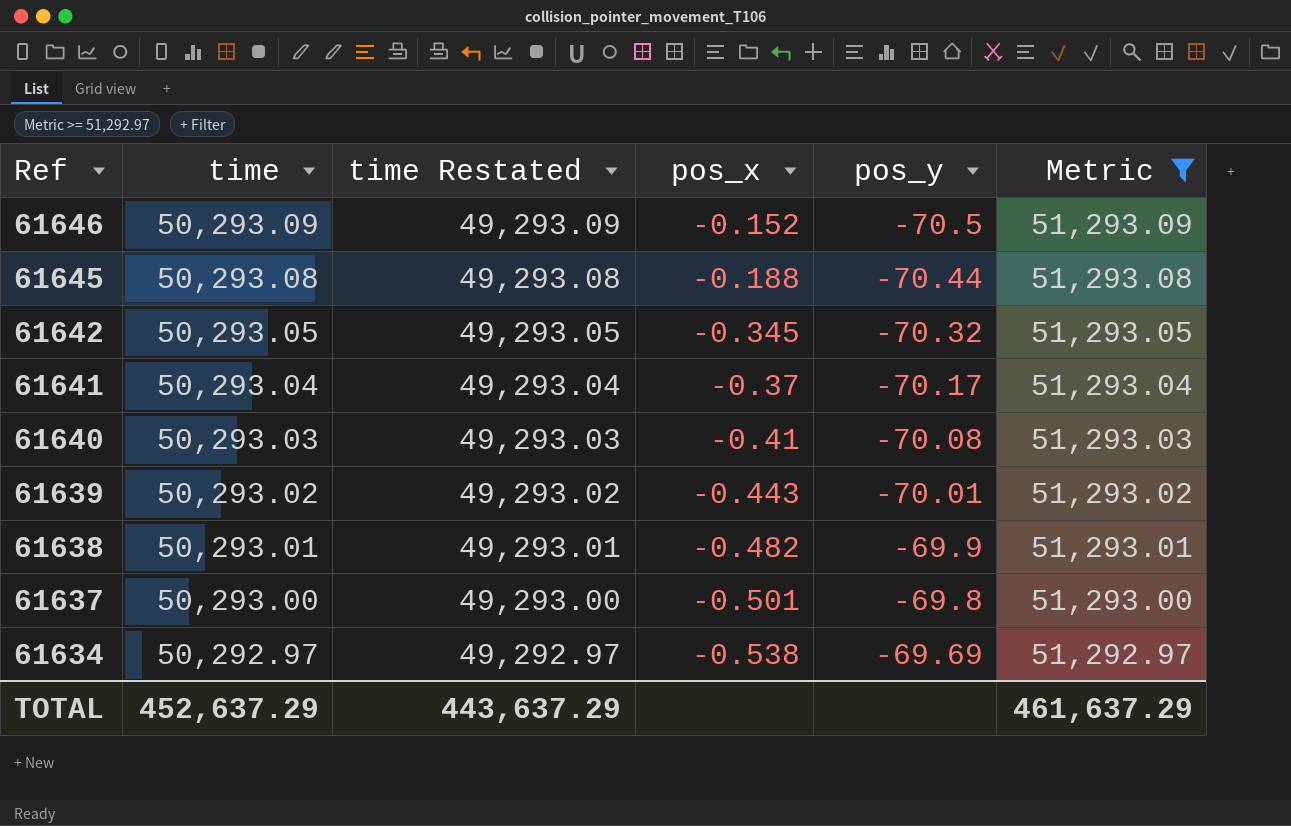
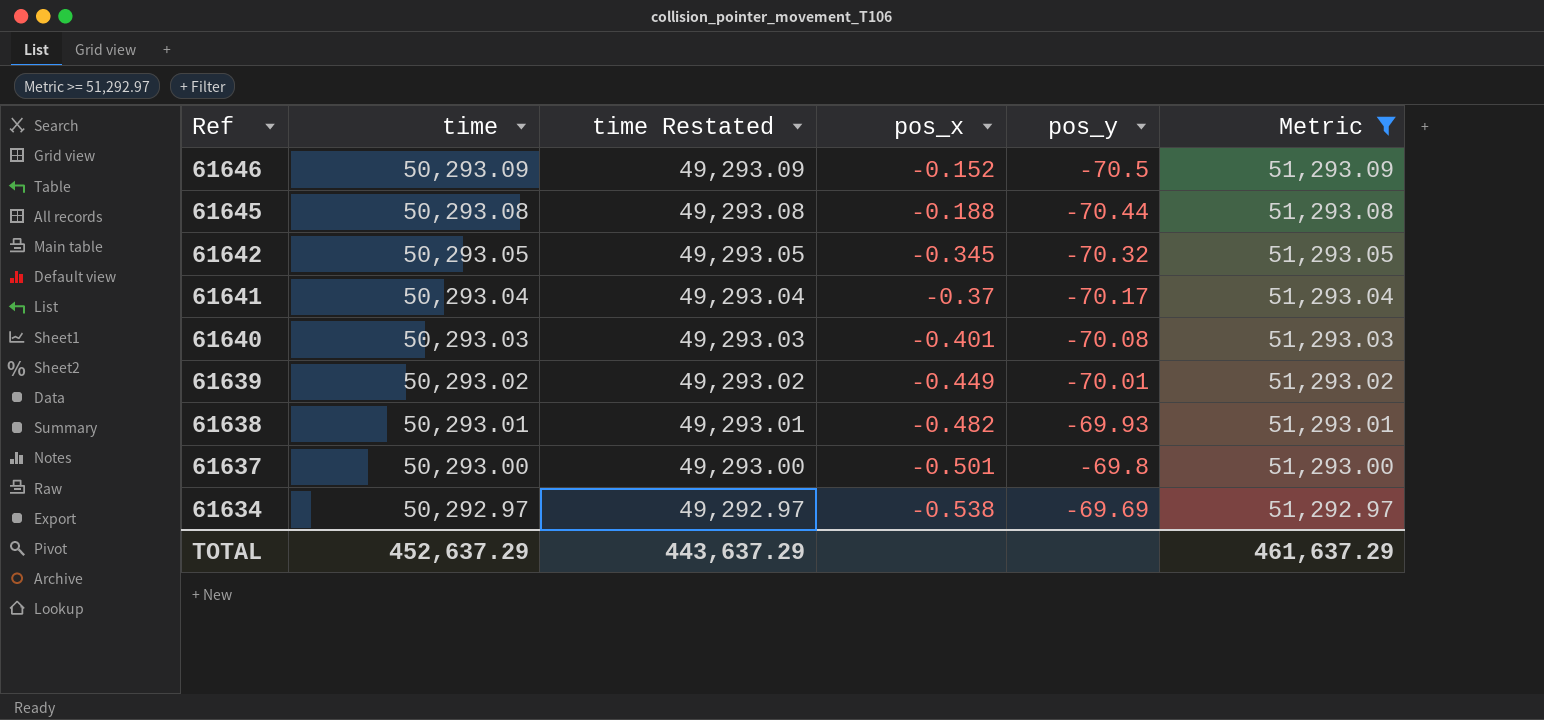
61640 | pos_x: -0.41 -> -0.401
61639 | pos_x: -0.443 -> -0.449
61638 | pos_y: -69.9 -> -69.93

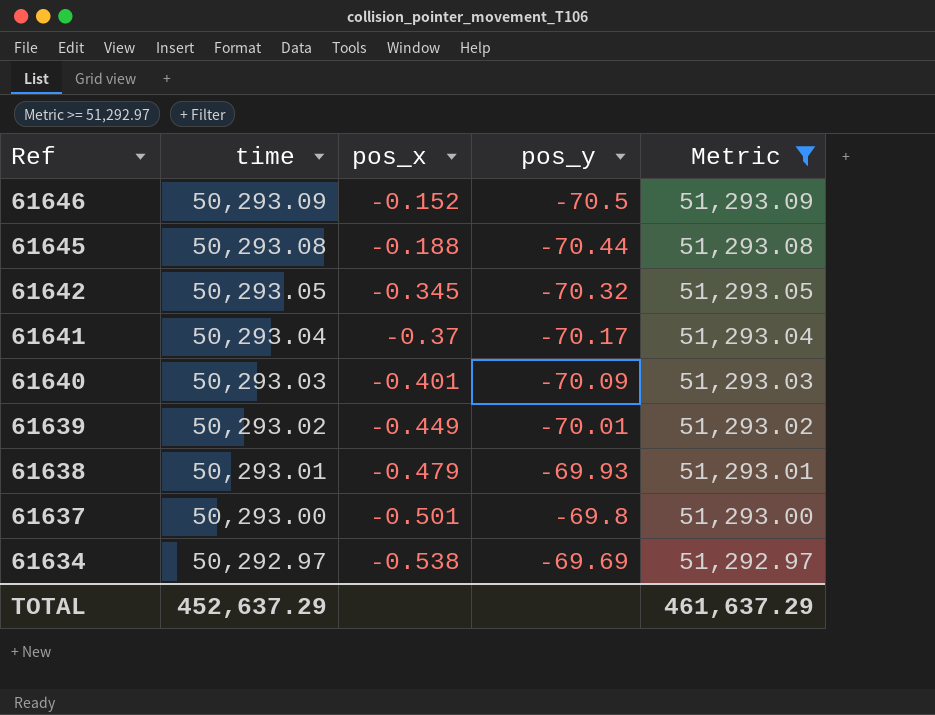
column time Restated | formula: [time] - 1000 -> none
61640 | pos_y: -70.08 -> -70.09
61638 | pos_x: -0.482 -> -0.479

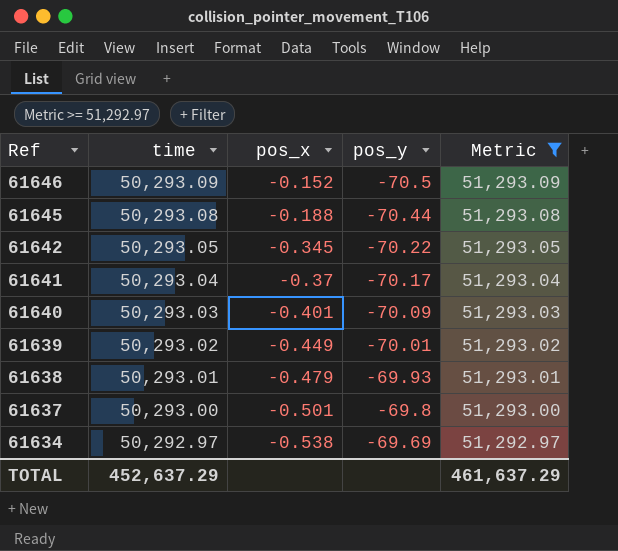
61642 | pos_y: -70.32 -> -70.22

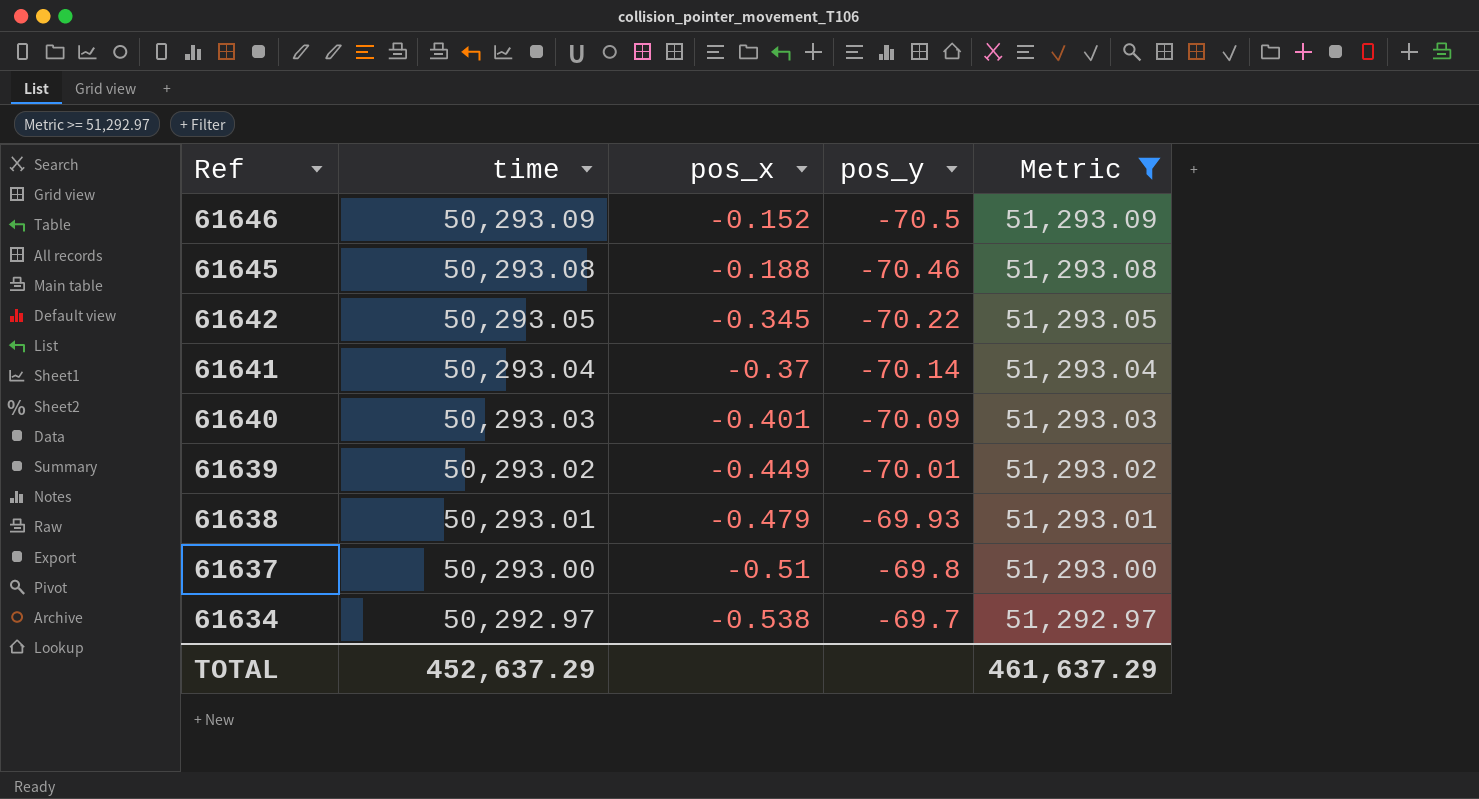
61645 | pos_y: -70.44 -> -70.46
61641 | pos_y: -70.17 -> -70.14
61637 | pos_x: -0.501 -> -0.51
61634 | pos_y: -69.69 -> -69.7

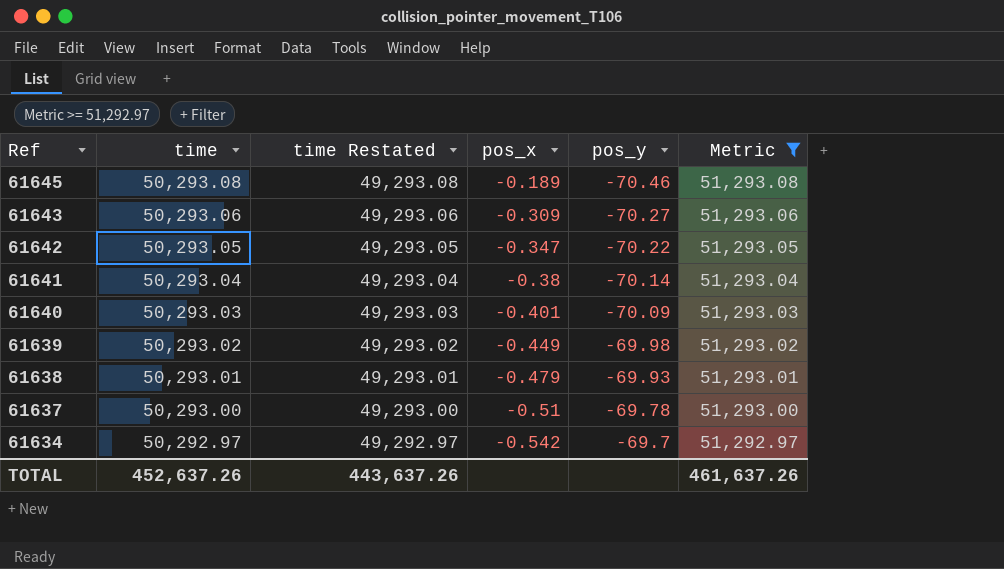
column time Restated | formula: none -> [time] - 1000
row 61646: 50,293.09 | -0.152 | -70.5 | 51,293.09 -> none
61645 | pos_x: -0.188 -> -0.189
row 61643: none -> 50,293.06 | 49,293.06 | -0.309 | -70.27 | 51,293.06
61642 | pos_x: -0.345 -> -0.347
61641 | pos_x: -0.37 -> -0.38
61639 | pos_y: -70.01 -> -69.98
61637 | pos_y: -69.8 -> -69.78
61634 | pos_x: -0.538 -> -0.542
TOTAL | time: 452,637.29 -> 452,637.26
TOTAL | Metric: 461,637.29 -> 461,637.26

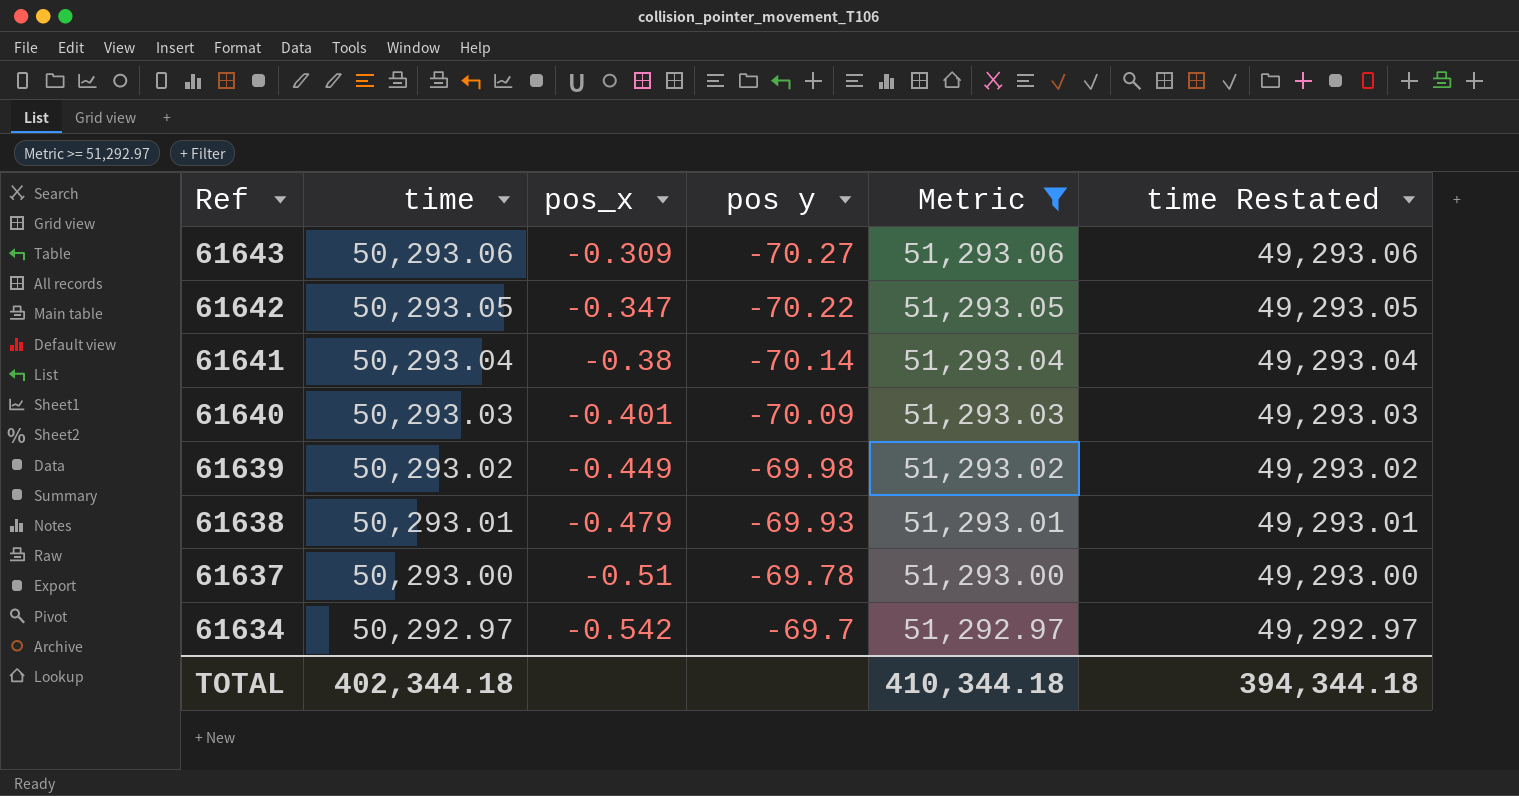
column name: pos_y -> pos y
column time Restated | position: 3 -> 6
row 61645: 50,293.08 | 49,293.08 | -0.189 | -70.46 | 51,293.08 -> none
TOTAL | time: 452,637.26 -> 402,344.18
TOTAL | Metric: 461,637.26 -> 410,344.18
TOTAL | time Restated: 443,637.26 -> 394,344.18

